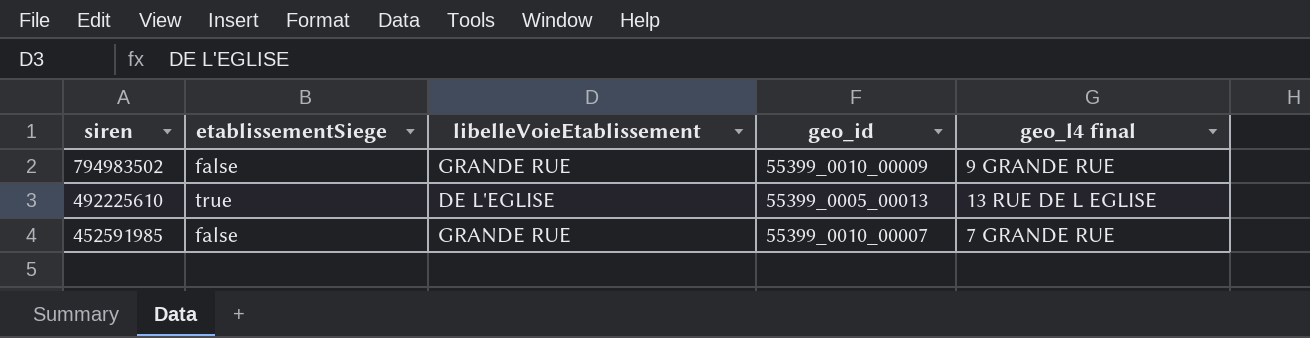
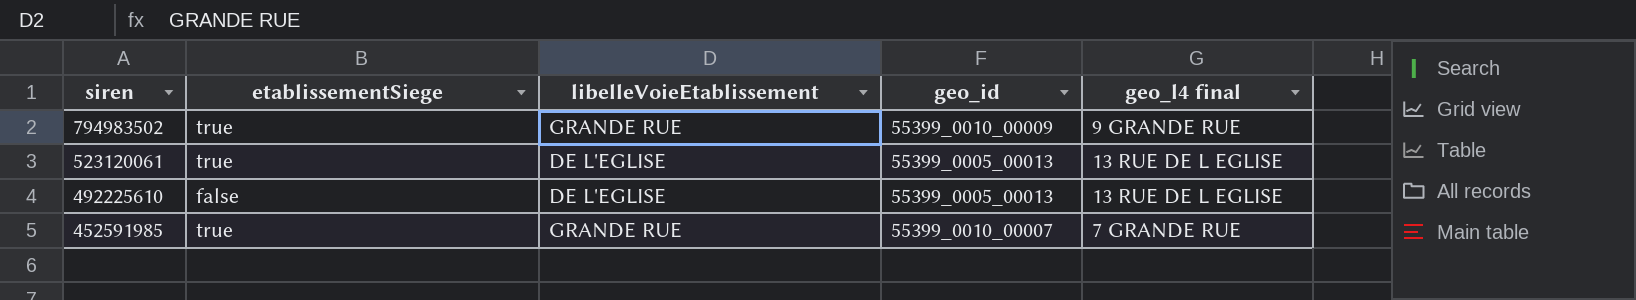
794983502 | etablissementSiege: false -> true
row 523120061: none -> true | DE L'EGLISE | 55399_0005_00013 | 13 RUE DE L EGLISE
492225610 | etablissementSiege: true -> false
452591985 | etablissementSiege: false -> true

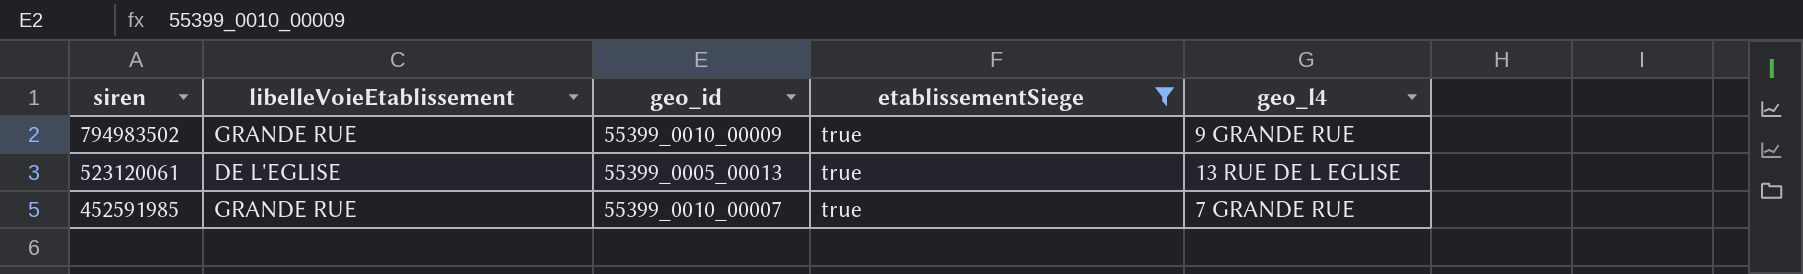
filter: none -> etablissementSiege = true
column etablissementSiege | position: 2 -> 4
column name: geo_l4 final -> geo_l4

